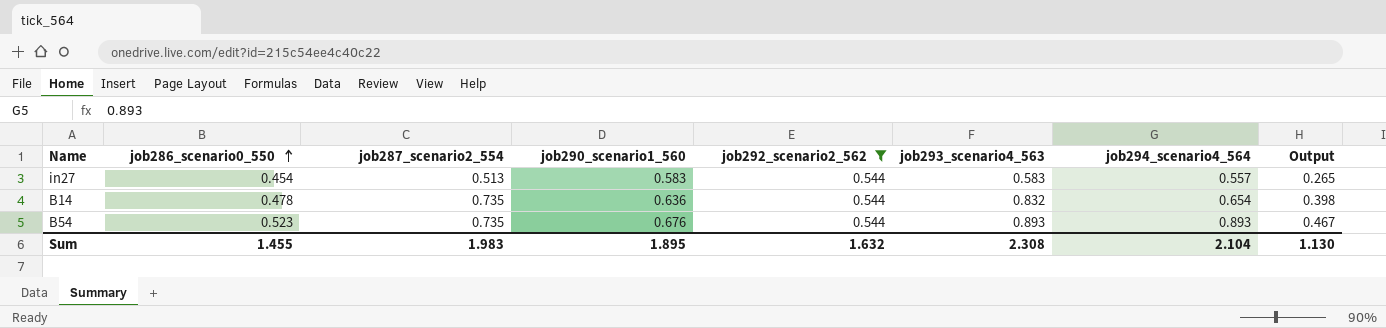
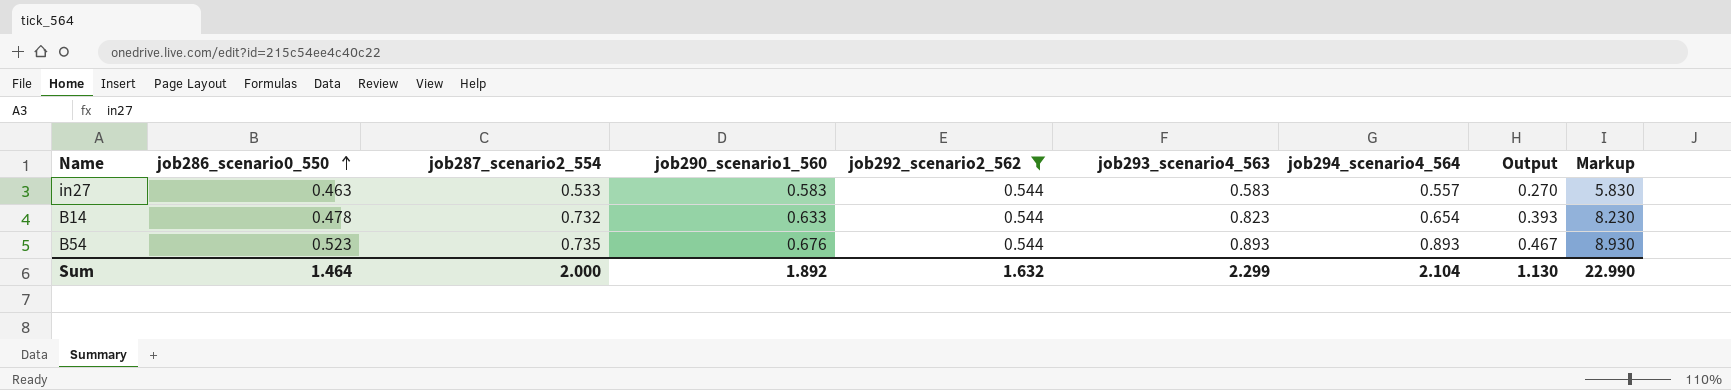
column Markup | formula: none -> [job293_scenario4_563] * 10
in27 | job286_scenario0_550: 0.454 -> 0.463
in27 | job287_scenario2_554: 0.513 -> 0.533
in27 | Output: 0.265 -> 0.270
B14 | job287_scenario2_554: 0.735 -> 0.732
B14 | job290_scenario1_560: 0.636 -> 0.633
B14 | job293_scenario4_563: 0.832 -> 0.823
B14 | Output: 0.398 -> 0.393
Sum | job286_scenario0_550: 1.455 -> 1.464
Sum | job287_scenario2_554: 1.983 -> 2.000
Sum | job290_scenario1_560: 1.895 -> 1.892
Sum | job293_scenario4_563: 2.308 -> 2.299

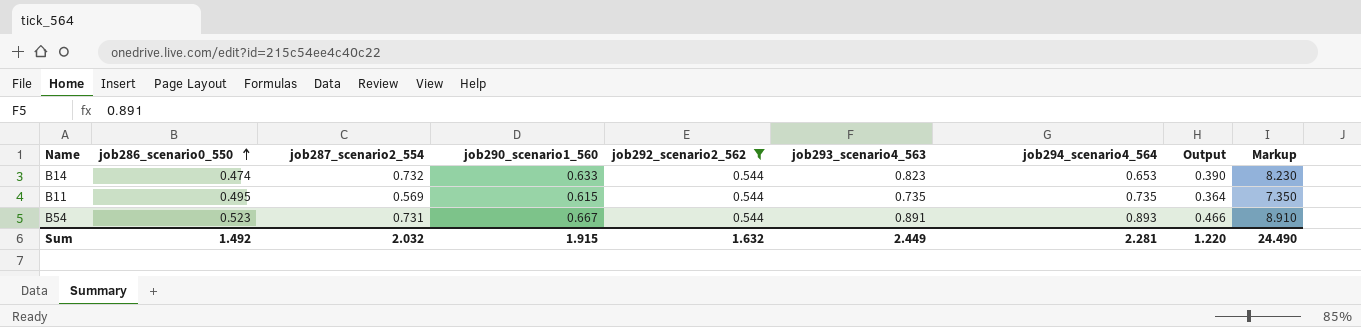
row in27: 0.463 | 0.533 | 0.583 | 0.544 | 0.583 | 0.557 | 0.270 | 5.830 -> none
B14 | job286_scenario0_550: 0.478 -> 0.474
B14 | job294_scenario4_564: 0.654 -> 0.653
B14 | Output: 0.393 -> 0.390
row B11: none -> 0.495 | 0.569 | 0.615 | 0.544 | 0.735 | 0.735 | 0.364 | 7.350
B54 | job287_scenario2_554: 0.735 -> 0.731
B54 | job290_scenario1_560: 0.676 -> 0.667
B54 | job293_scenario4_563: 0.893 -> 0.891
B54 | Output: 0.467 -> 0.466
B54 | Markup: 8.930 -> 8.910
Sum | job286_scenario0_550: 1.464 -> 1.492
Sum | job287_scenario2_554: 2.000 -> 2.032
Sum | job290_scenario1_560: 1.892 -> 1.915
Sum | job293_scenario4_563: 2.299 -> 2.449
Sum | job294_scenario4_564: 2.104 -> 2.281
Sum | Output: 1.130 -> 1.220
Sum | Markup: 22.990 -> 24.490

